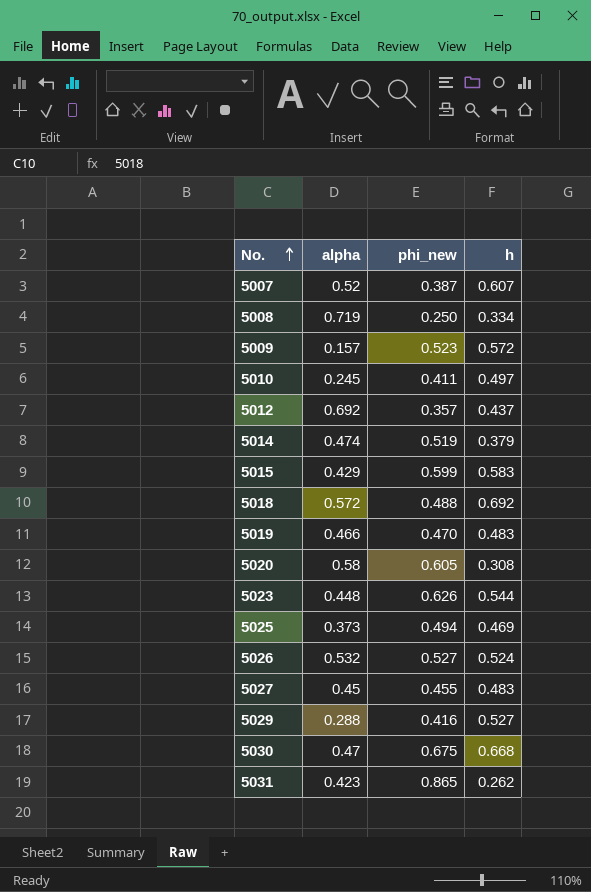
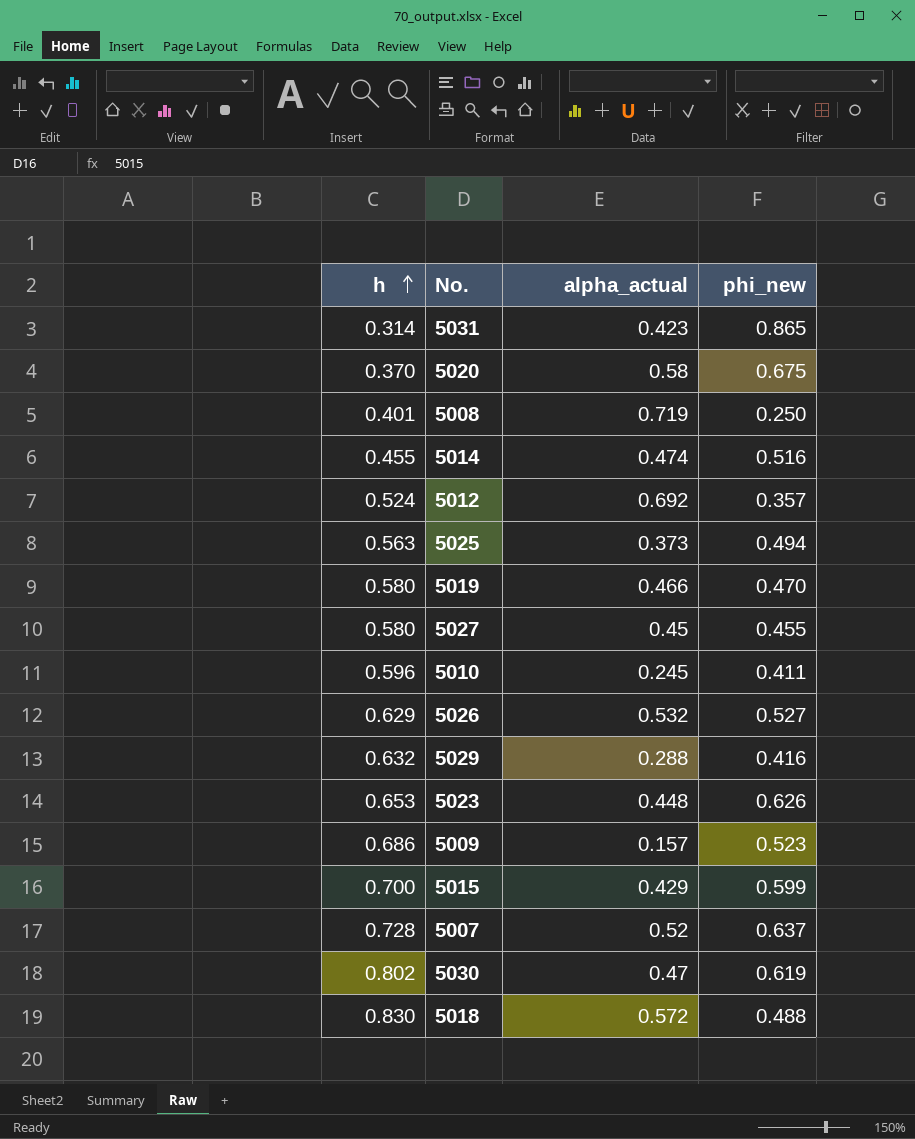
row order: No. ascending -> h ascending
column h | position: 4 -> 1
column name: alpha -> alpha_actual
5031 | h: 0.262 -> 0.314
5020 | h: 0.308 -> 0.370
5020 | phi_new: 0.605 -> 0.675
5008 | h: 0.334 -> 0.401
5014 | h: 0.379 -> 0.455
5014 | phi_new: 0.519 -> 0.516
5012 | h: 0.437 -> 0.524
5025 | h: 0.469 -> 0.563
5019 | h: 0.483 -> 0.580
5027 | h: 0.483 -> 0.580
5010 | h: 0.497 -> 0.596
5026 | h: 0.524 -> 0.629
5029 | h: 0.527 -> 0.632
5023 | h: 0.544 -> 0.653
5009 | h: 0.572 -> 0.686
5015 | h: 0.583 -> 0.700
5007 | h: 0.607 -> 0.728
5007 | phi_new: 0.387 -> 0.637
5030 | h: 0.668 -> 0.802
5030 | phi_new: 0.675 -> 0.619
5018 | h: 0.692 -> 0.830

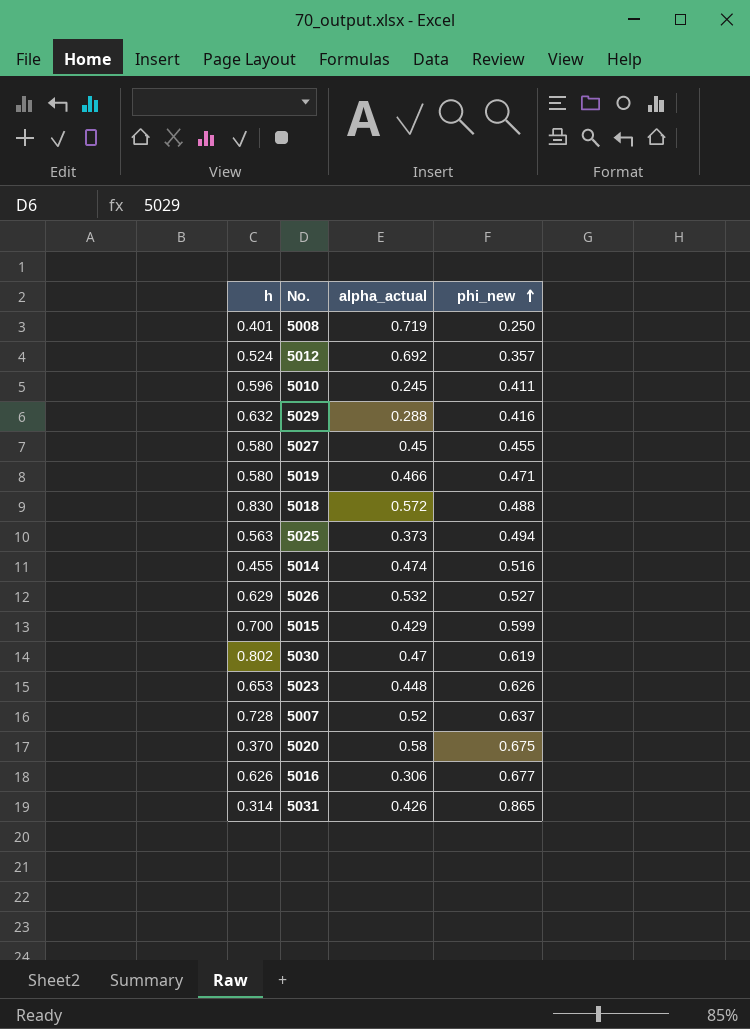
row order: h ascending -> phi_new ascending
row 5009: 0.686 | 0.157 | 0.523 -> none
5019 | phi_new: 0.470 -> 0.471
row 5016: none -> 0.626 | 0.306 | 0.677
5031 | alpha_actual: 0.423 -> 0.426

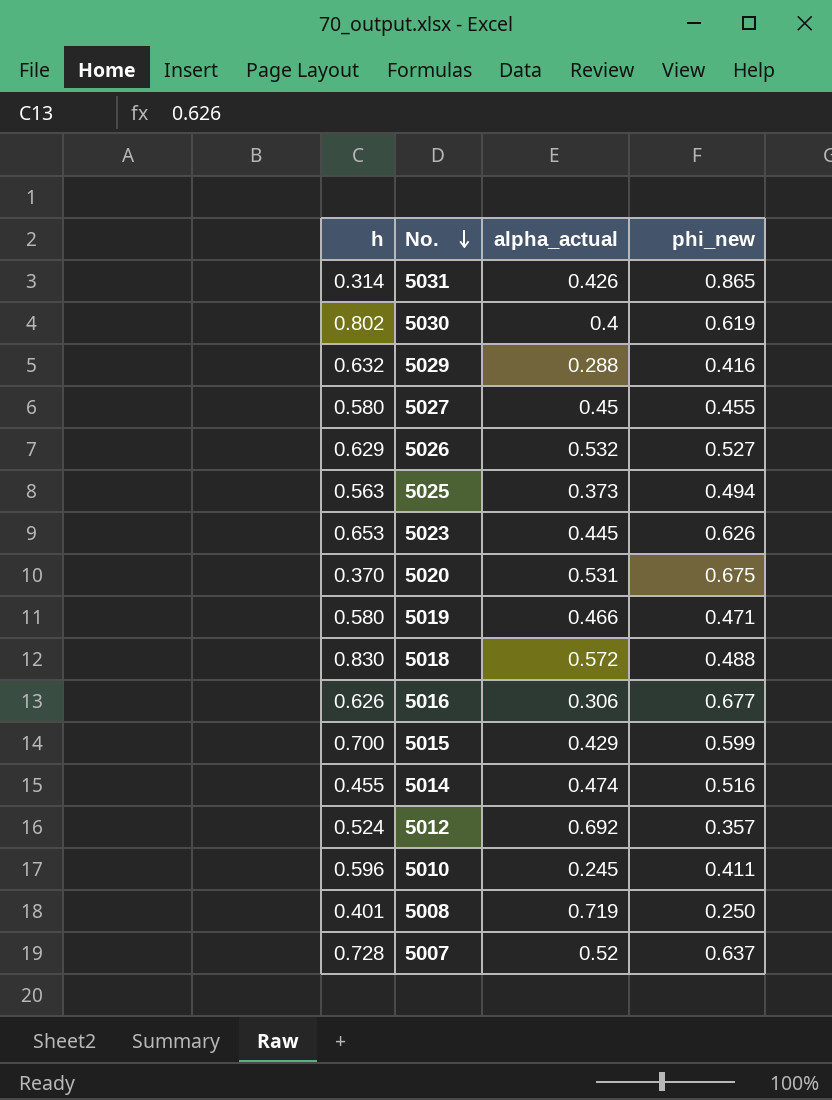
row order: phi_new ascending -> No. descending
5030 | alpha_actual: 0.47 -> 0.4
5023 | alpha_actual: 0.448 -> 0.445
5020 | alpha_actual: 0.58 -> 0.531

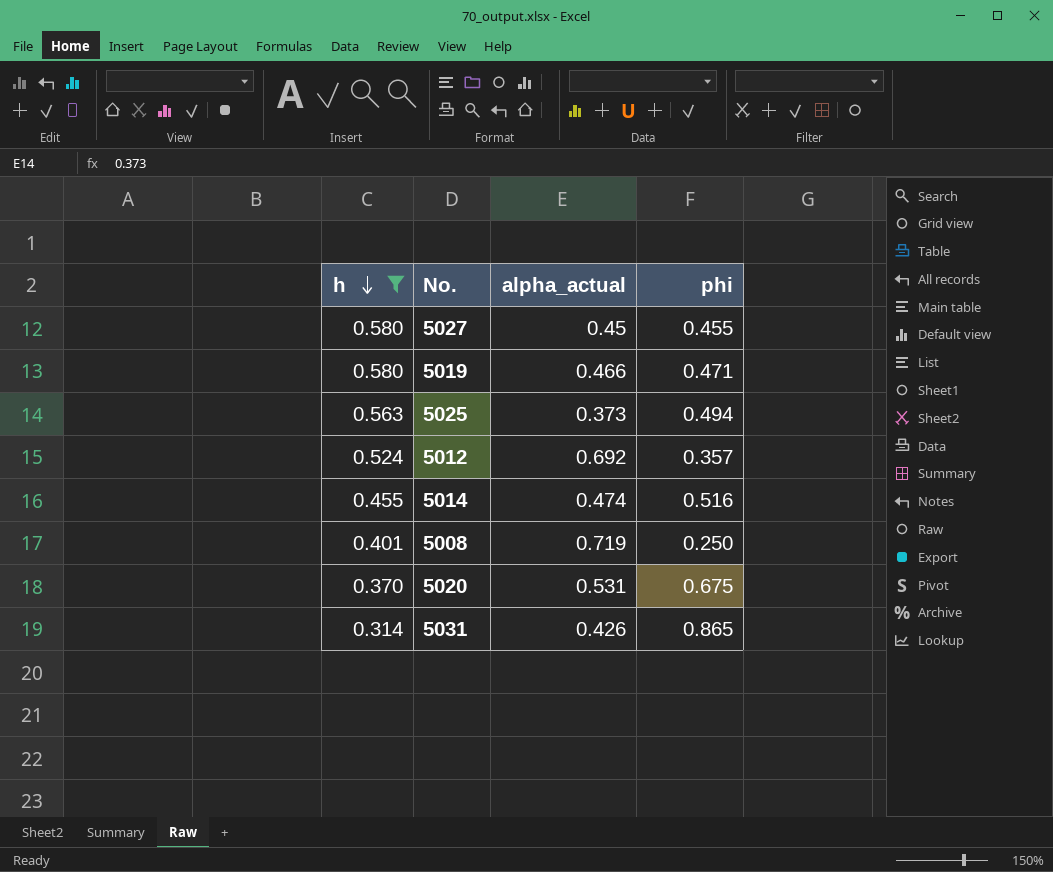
filter: none -> h <= 0.580
row order: No. descending -> h descending
column name: phi_new -> phi

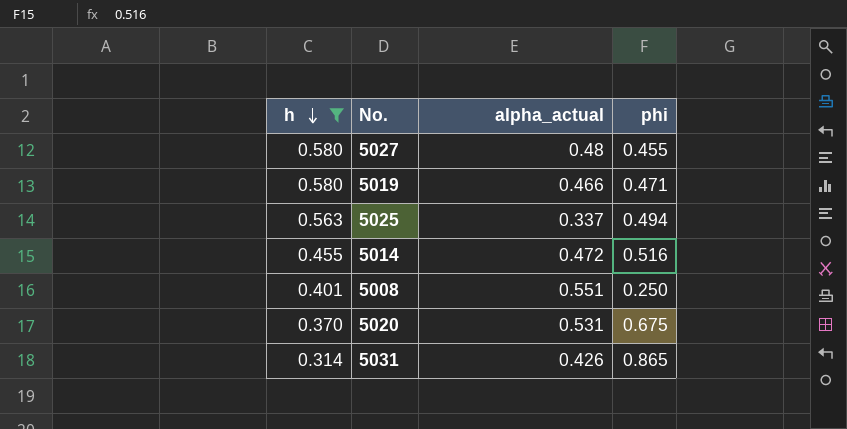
row 5012: 0.524 | 0.692 | 0.357 -> none
5027 | alpha_actual: 0.45 -> 0.48
5025 | alpha_actual: 0.373 -> 0.337
5014 | alpha_actual: 0.474 -> 0.472
5008 | alpha_actual: 0.719 -> 0.551

